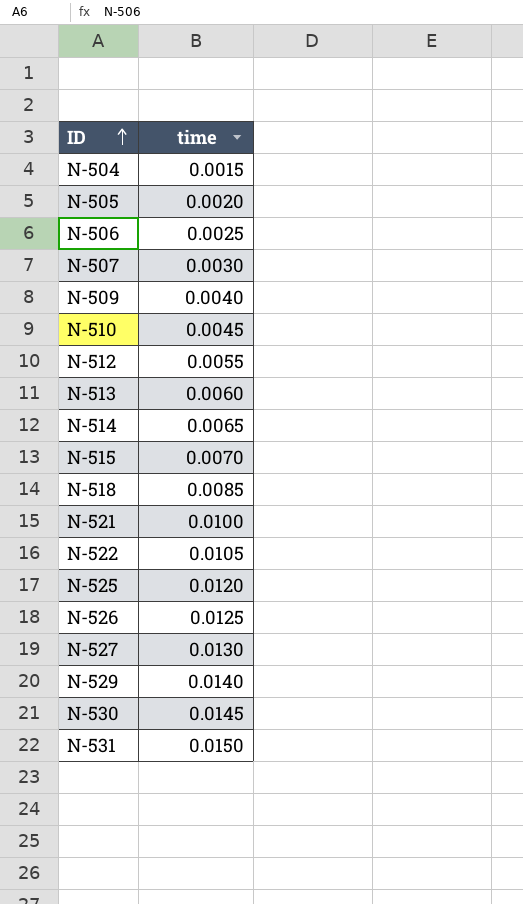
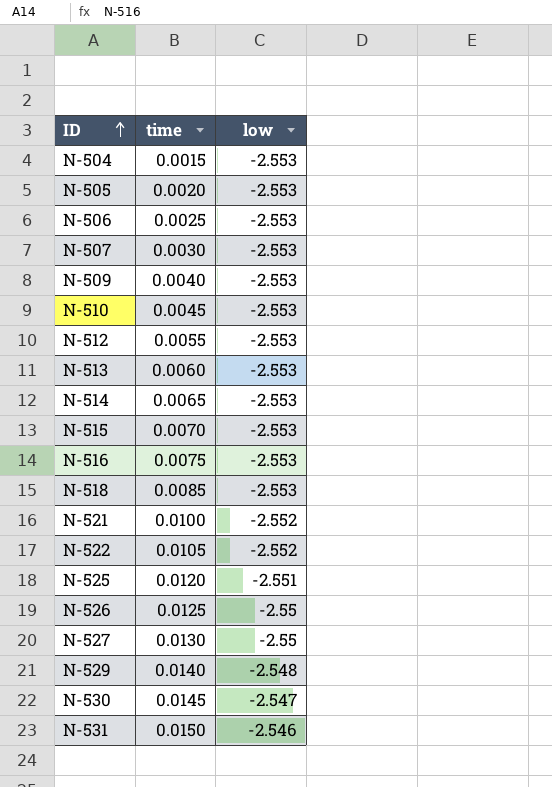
column low | position: none -> 3
row N-516: none -> 0.0075 | -2.553

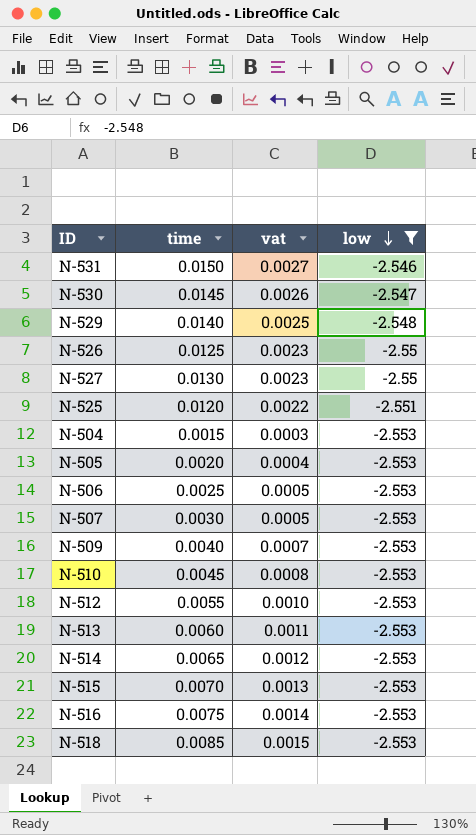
filter: none -> low != -2.552
row order: ID ascending -> low descending
column vat | formula: none -> [time] * 0.18

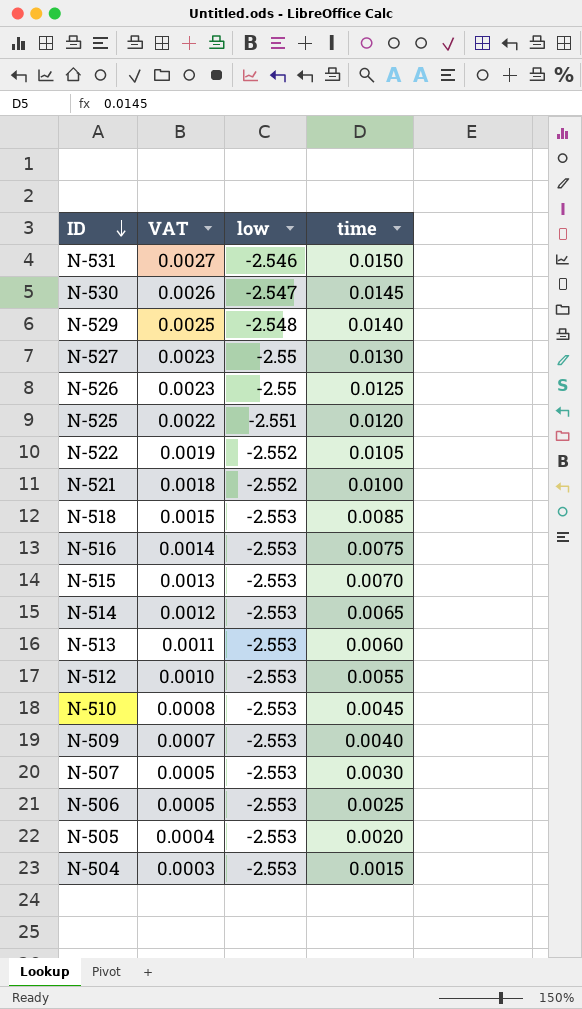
filter: low != -2.552 -> none
row order: low descending -> ID descending
column name: vat -> VAT
column time | position: 2 -> 4

